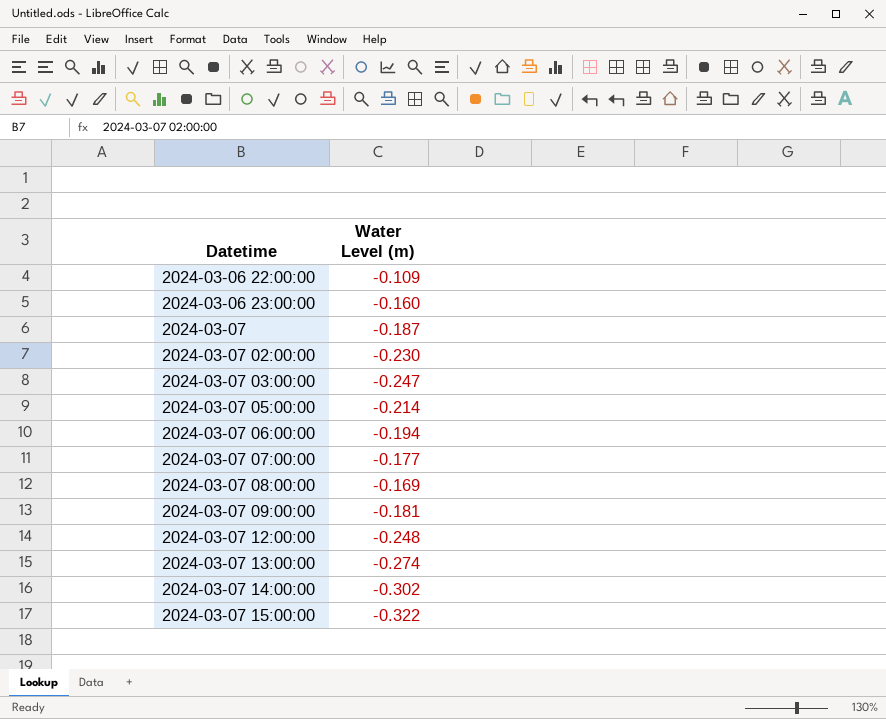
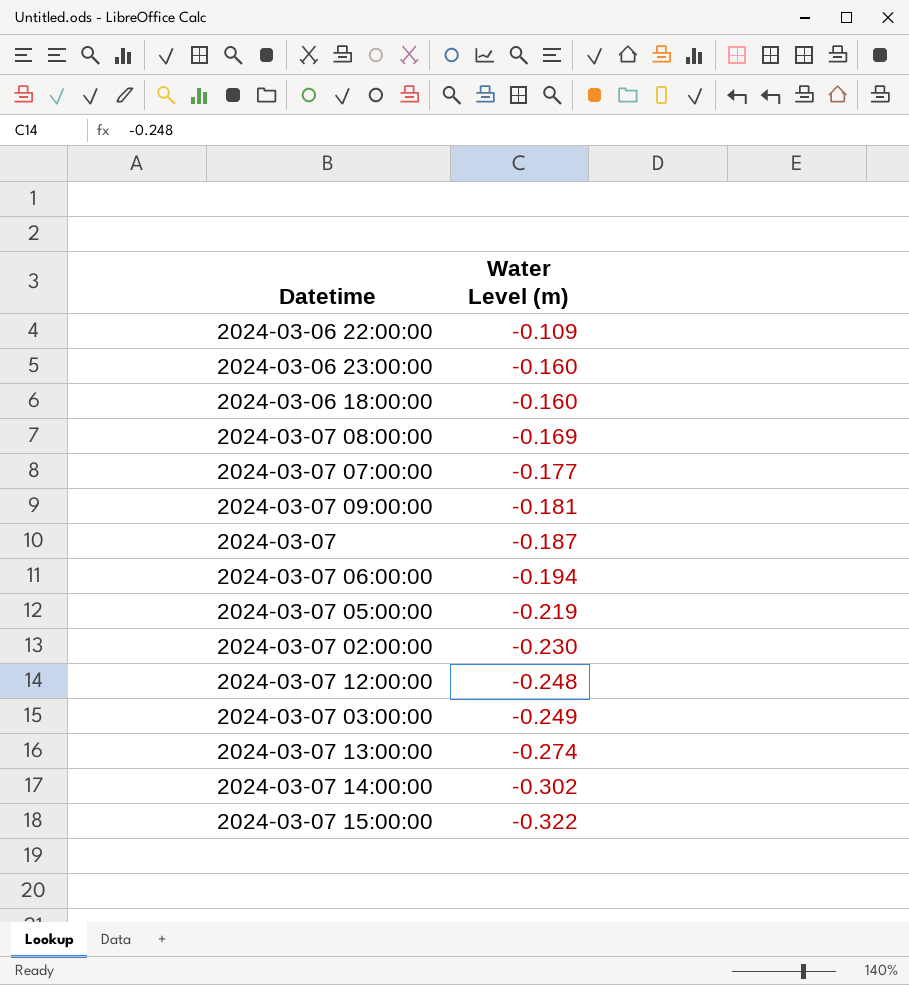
row order: Datetime ascending -> Water Level (m) descending
row 2024-03-06 18:00:00: none -> -0.160
2024-03-07 05:00:00 | Water Level (m): -0.214 -> -0.219
2024-03-07 03:00:00 | Water Level (m): -0.247 -> -0.249

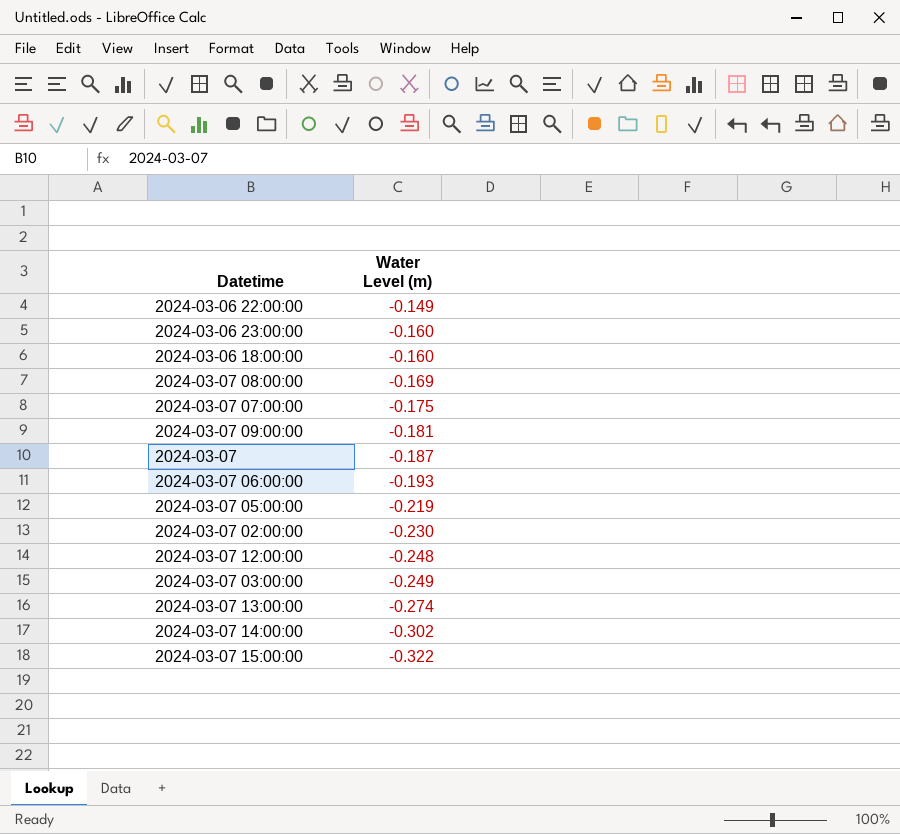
2024-03-06 22:00:00 | Water Level (m): -0.109 -> -0.149
2024-03-07 07:00:00 | Water Level (m): -0.177 -> -0.175
2024-03-07 06:00:00 | Water Level (m): -0.194 -> -0.193

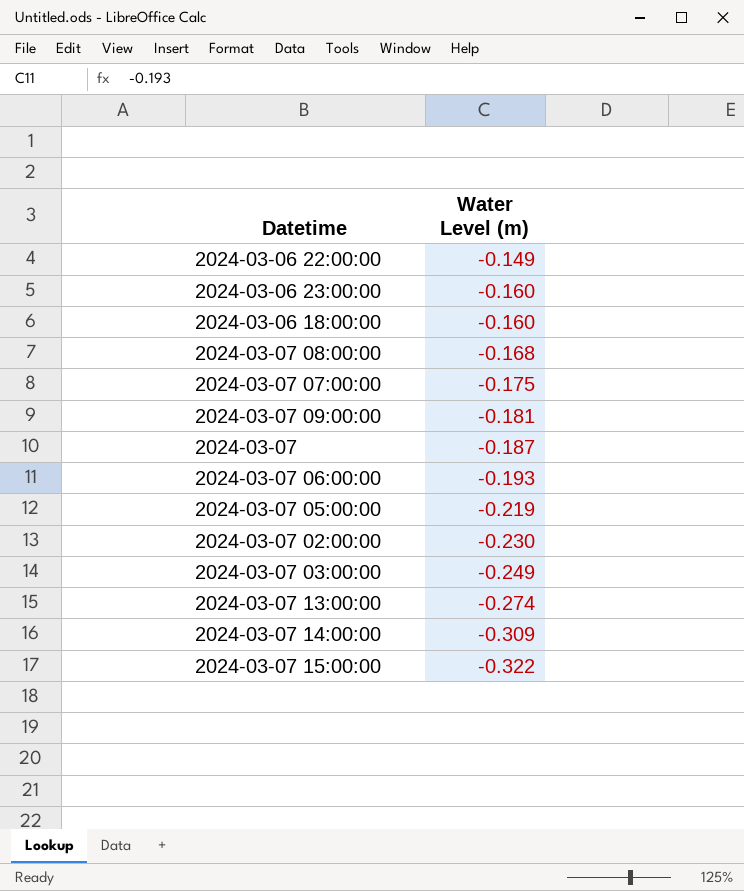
row 2024-03-07 12:00:00: -0.248 -> none
2024-03-07 08:00:00 | Water Level (m): -0.169 -> -0.168
2024-03-07 14:00:00 | Water Level (m): -0.302 -> -0.309

